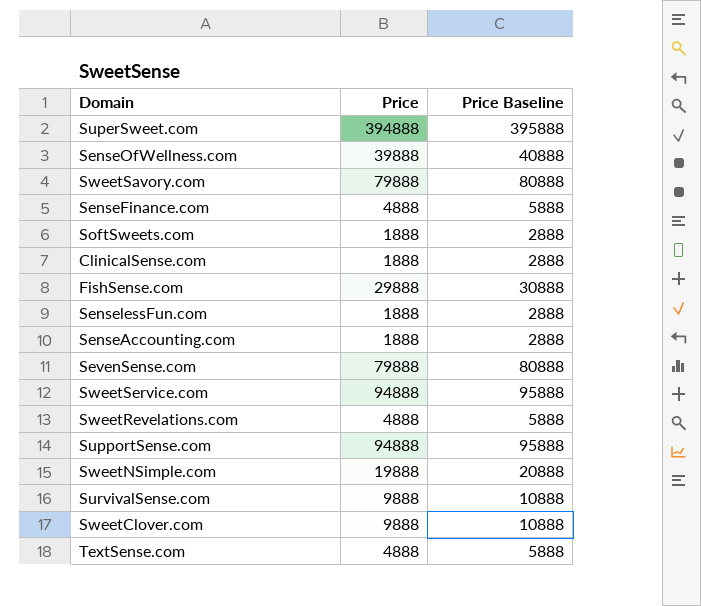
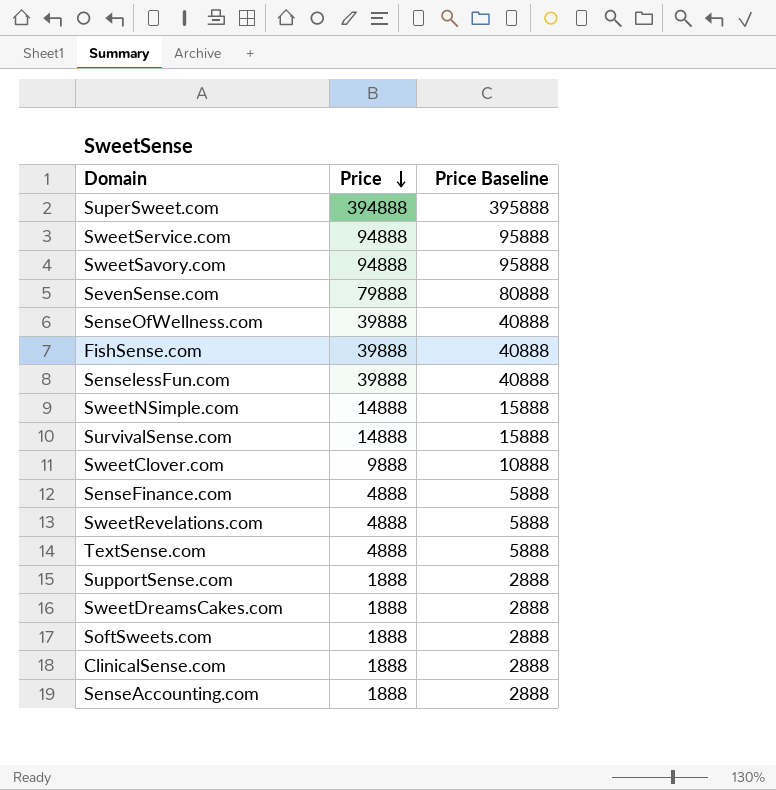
row order: none -> Price descending
SweetSavory.com | Price: 79888 -> 94888
SweetSavory.com | Price Baseline: 80888 -> 95888
FishSense.com | Price: 29888 -> 39888
FishSense.com | Price Baseline: 30888 -> 40888
SenselessFun.com | Price: 1888 -> 39888
SenselessFun.com | Price Baseline: 2888 -> 40888
SweetNSimple.com | Price: 19888 -> 14888
SweetNSimple.com | Price Baseline: 20888 -> 15888
SurvivalSense.com | Price: 9888 -> 14888
SurvivalSense.com | Price Baseline: 10888 -> 15888
SupportSense.com | Price: 94888 -> 1888
SupportSense.com | Price Baseline: 95888 -> 2888
row SweetDreamsCakes.com: none -> 1888 | 2888

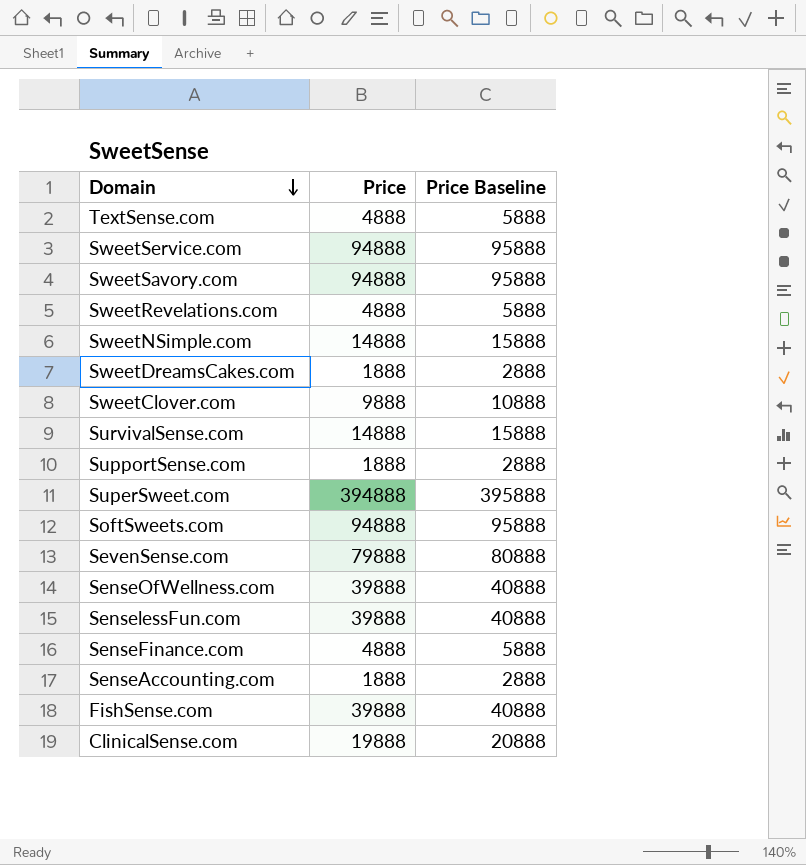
row order: Price descending -> Domain descending
SoftSweets.com | Price: 1888 -> 94888
SoftSweets.com | Price Baseline: 2888 -> 95888
ClinicalSense.com | Price: 1888 -> 19888
ClinicalSense.com | Price Baseline: 2888 -> 20888

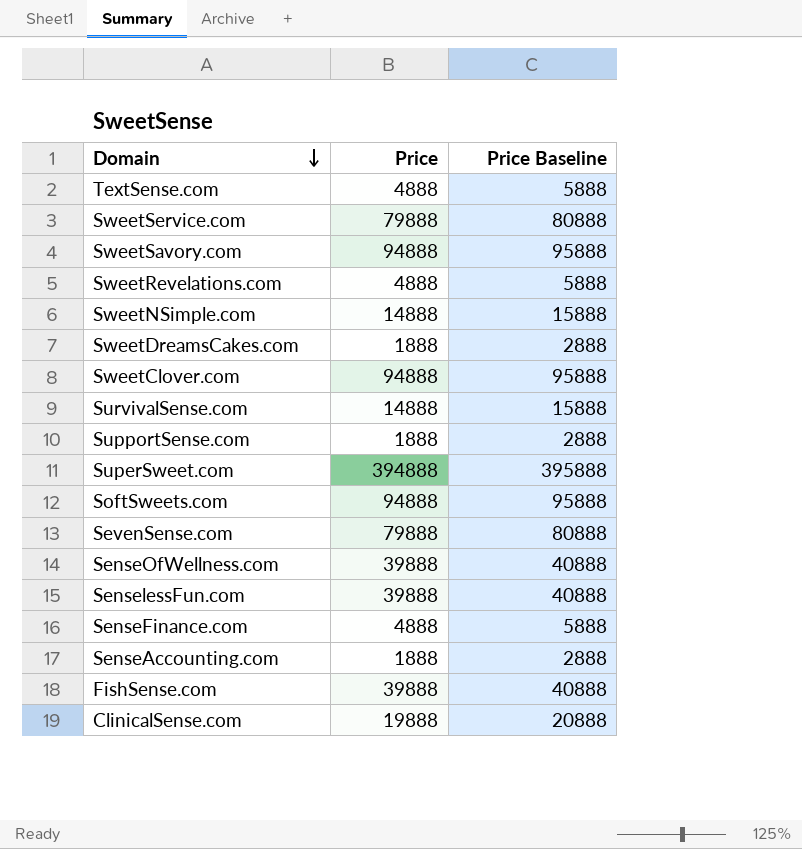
SweetService.com | Price: 94888 -> 79888
SweetService.com | Price Baseline: 95888 -> 80888
SweetClover.com | Price: 9888 -> 94888
SweetClover.com | Price Baseline: 10888 -> 95888

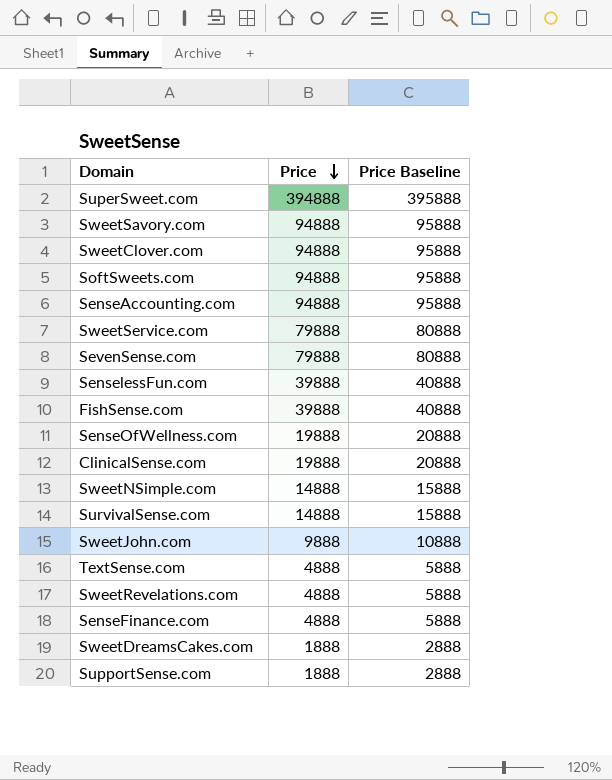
row order: Domain descending -> Price descending
SenseAccounting.com | Price: 1888 -> 94888
SenseAccounting.com | Price Baseline: 2888 -> 95888
SenseOfWellness.com | Price: 39888 -> 19888
SenseOfWellness.com | Price Baseline: 40888 -> 20888
row SweetJohn.com: none -> 9888 | 10888

